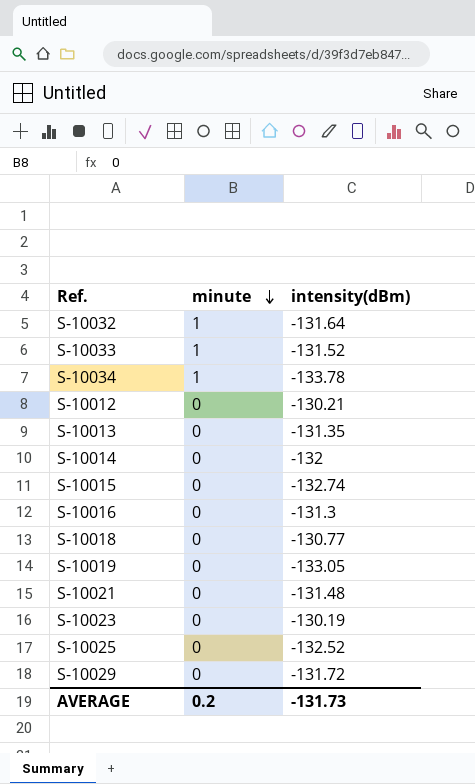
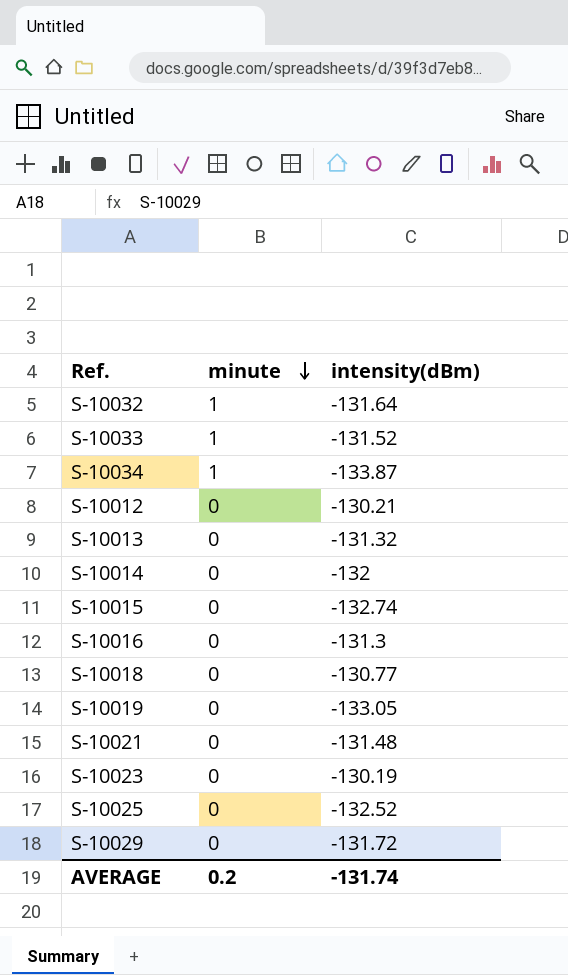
S-10034 | intensity(dBm): -133.78 -> -133.87
S-10013 | intensity(dBm): -131.35 -> -131.32
AVERAGE | intensity(dBm): -131.73 -> -131.74

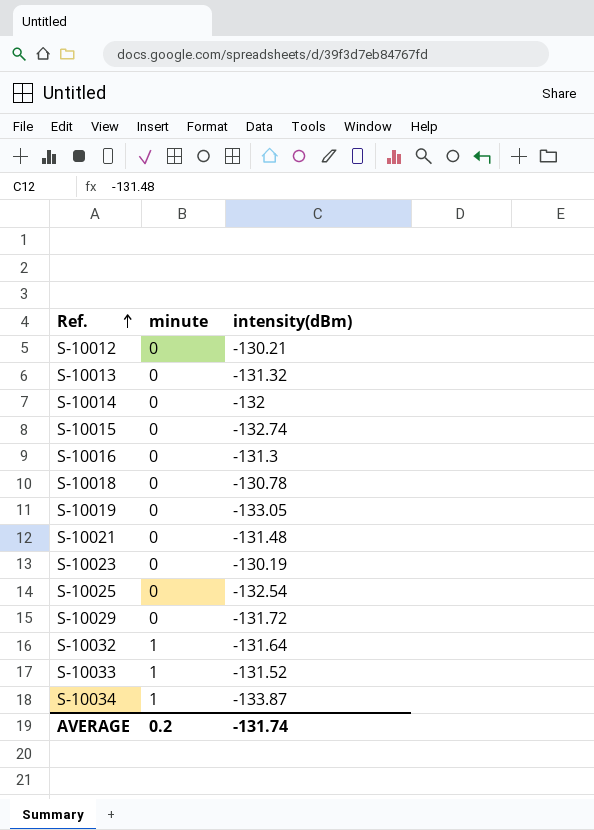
row order: minute descending -> Ref. ascending
S-10018 | intensity(dBm): -130.77 -> -130.78
S-10025 | intensity(dBm): -132.52 -> -132.54

